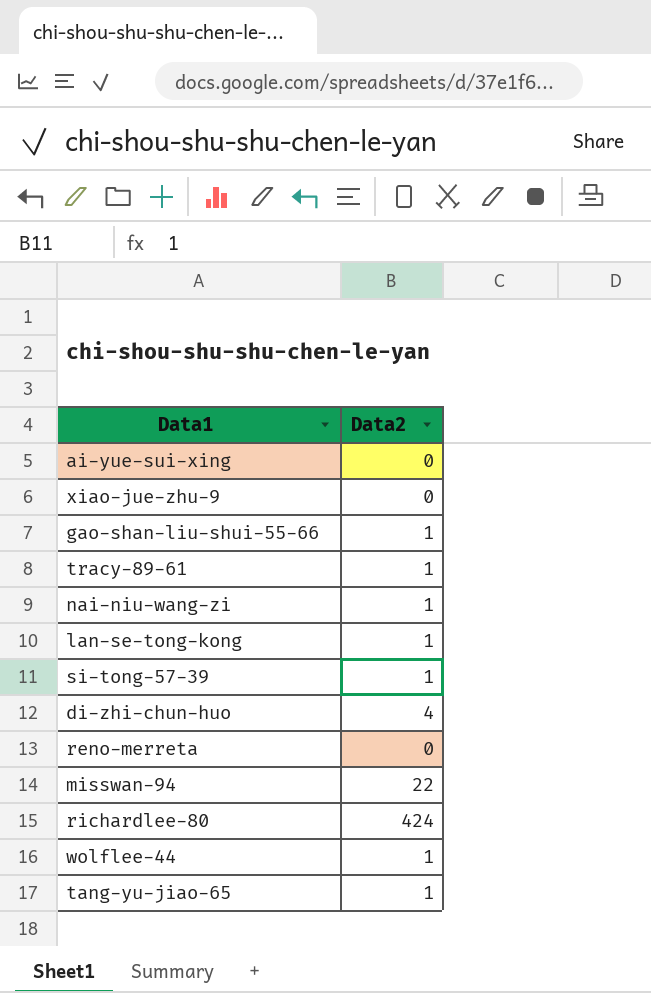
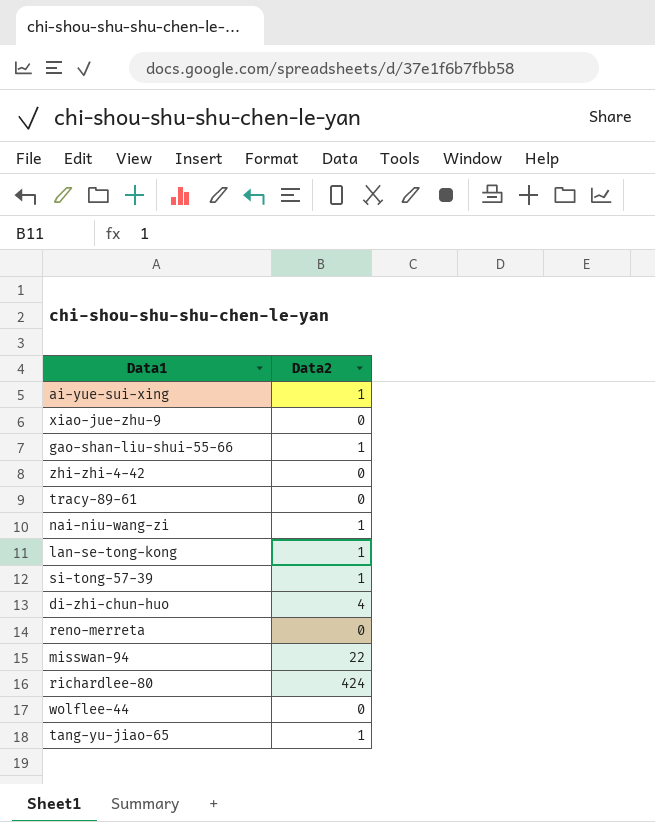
ai-yue-sui-xing | Data2: 0 -> 1
row zhi-zhi-4-42: none -> 0
tracy-89-61 | Data2: 1 -> 0
wolflee-44 | Data2: 1 -> 0

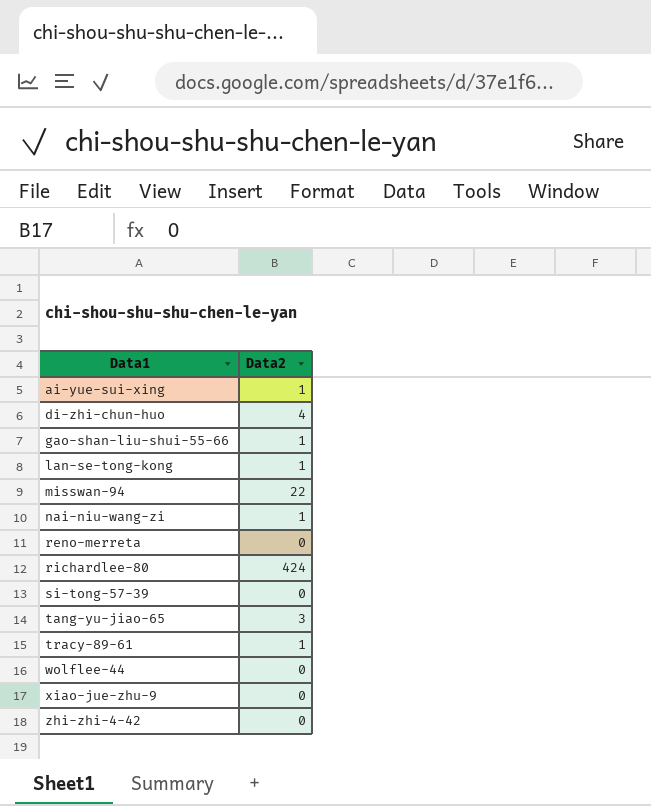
row order: none -> Data1 ascending
si-tong-57-39 | Data2: 1 -> 0
tang-yu-jiao-65 | Data2: 1 -> 3
tracy-89-61 | Data2: 0 -> 1

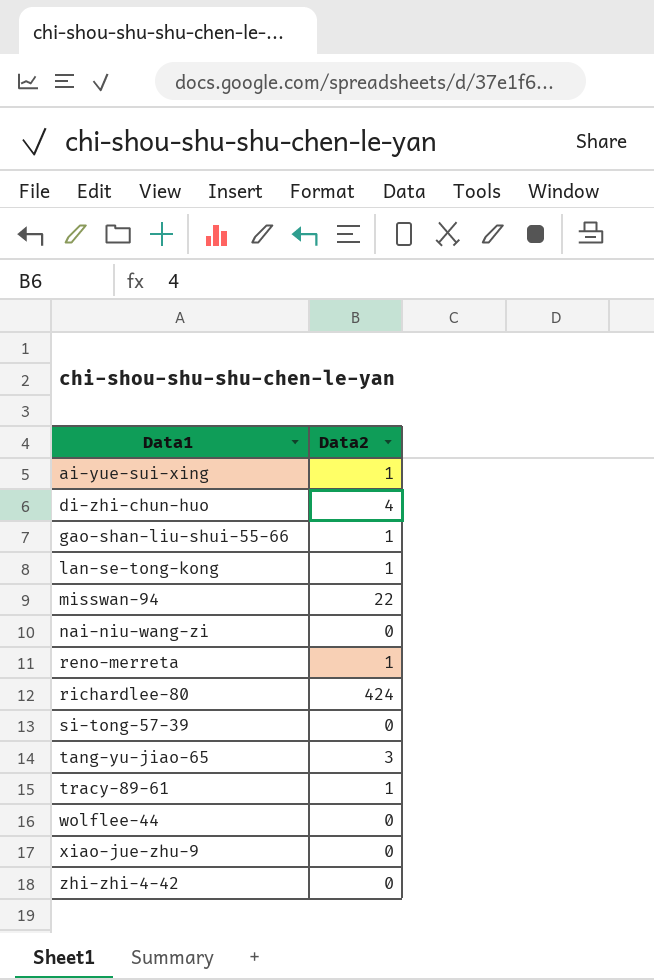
nai-niu-wang-zi | Data2: 1 -> 0
reno-merreta | Data2: 0 -> 1

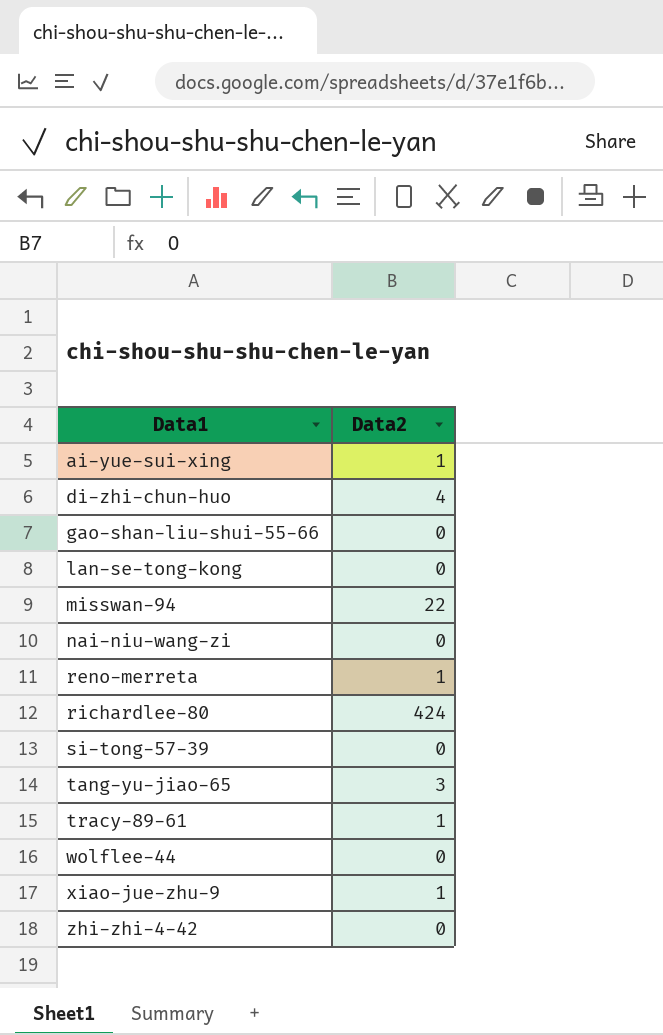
gao-shan-liu-shui-55-66 | Data2: 1 -> 0
lan-se-tong-kong | Data2: 1 -> 0
xiao-jue-zhu-9 | Data2: 0 -> 1

